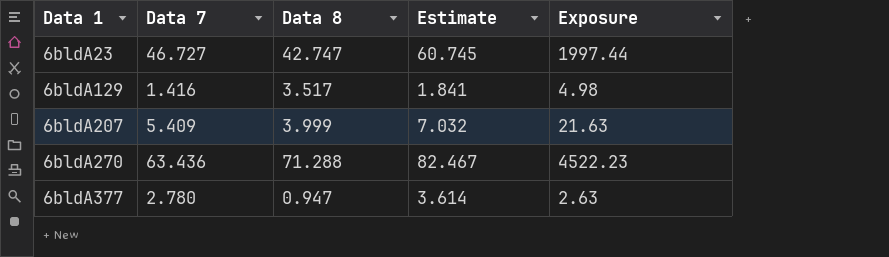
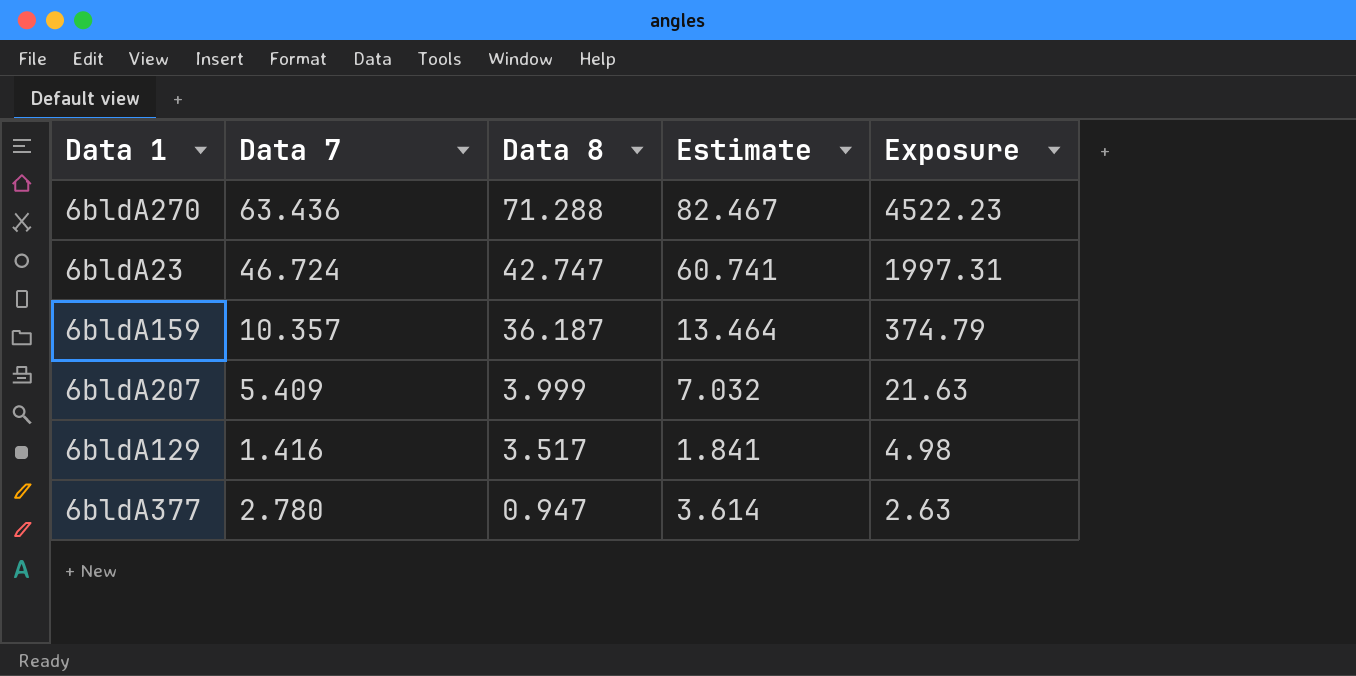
row order: Data 1 ascending -> Data 8 descending
6bldA23 | Data 7: 46.727 -> 46.724
6bldA23 | Estimate: 60.745 -> 60.741
6bldA23 | Exposure: 1997.44 -> 1997.31
row 6bldA159: none -> 10.357 | 36.187 | 13.464 | 374.79

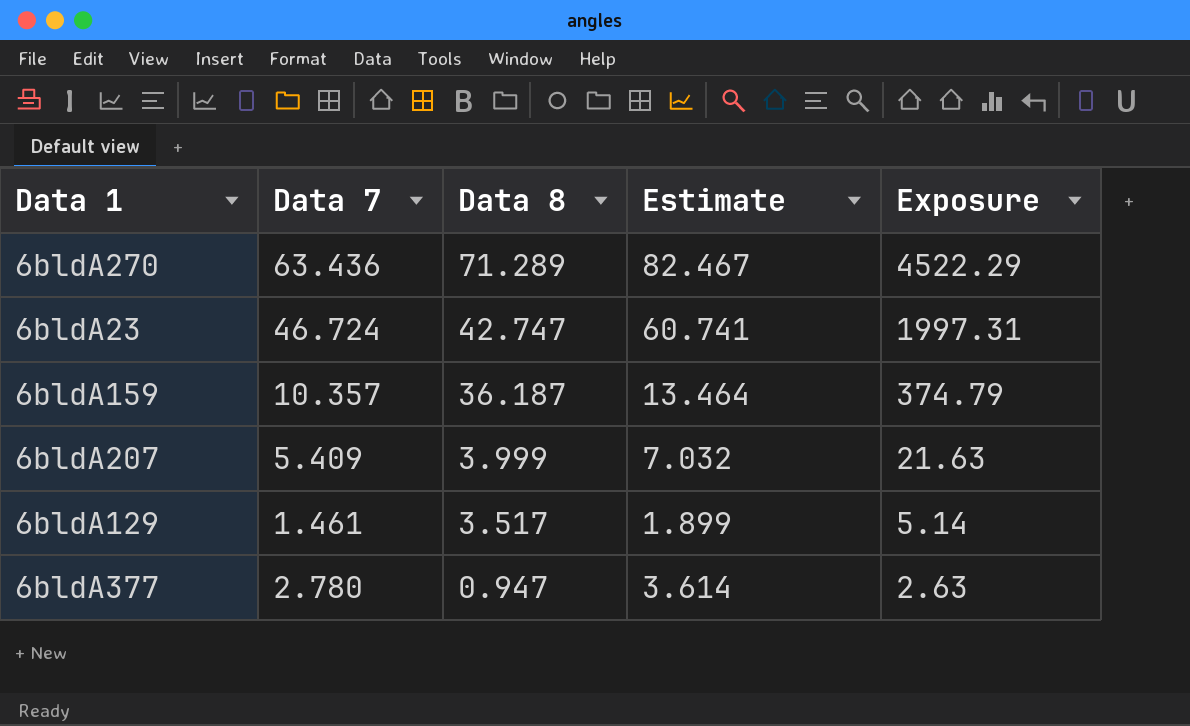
6bldA270 | Data 8: 71.288 -> 71.289
6bldA270 | Exposure: 4522.23 -> 4522.29
6bldA129 | Data 7: 1.416 -> 1.461
6bldA129 | Estimate: 1.841 -> 1.899
6bldA129 | Exposure: 4.98 -> 5.14

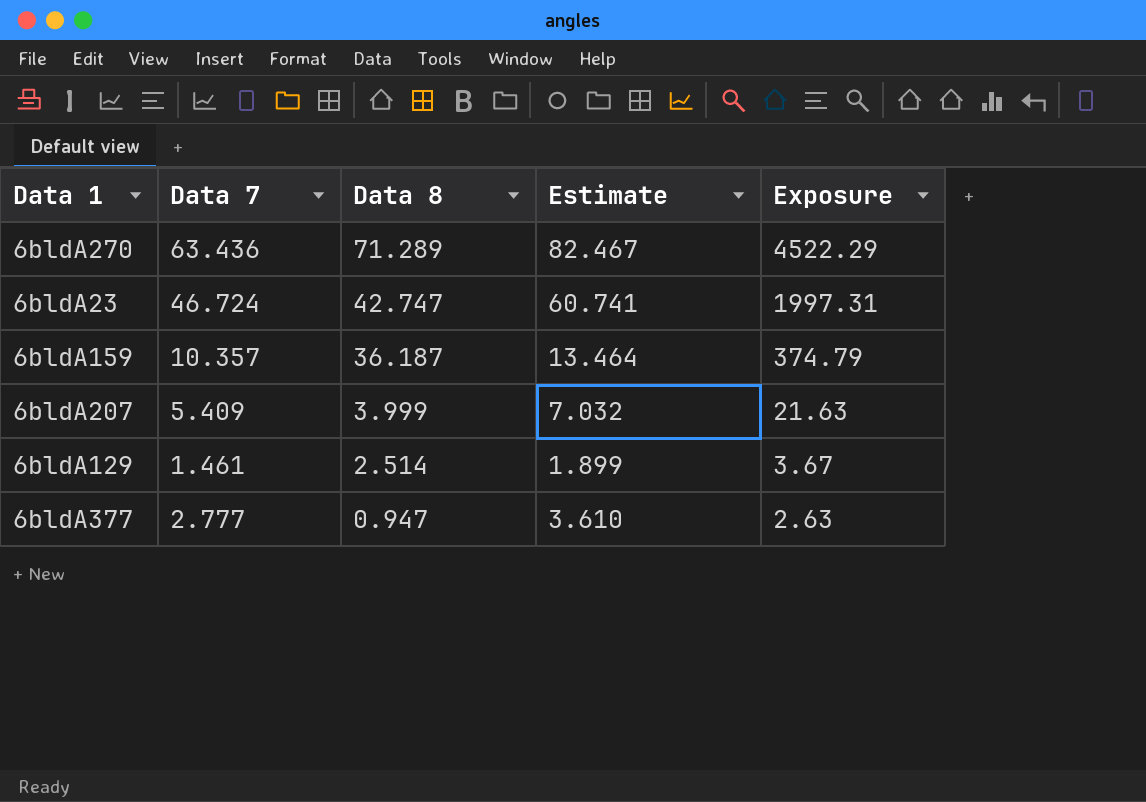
6bldA129 | Data 8: 3.517 -> 2.514
6bldA129 | Exposure: 5.14 -> 3.67
6bldA377 | Data 7: 2.780 -> 2.777
6bldA377 | Estimate: 3.614 -> 3.610

